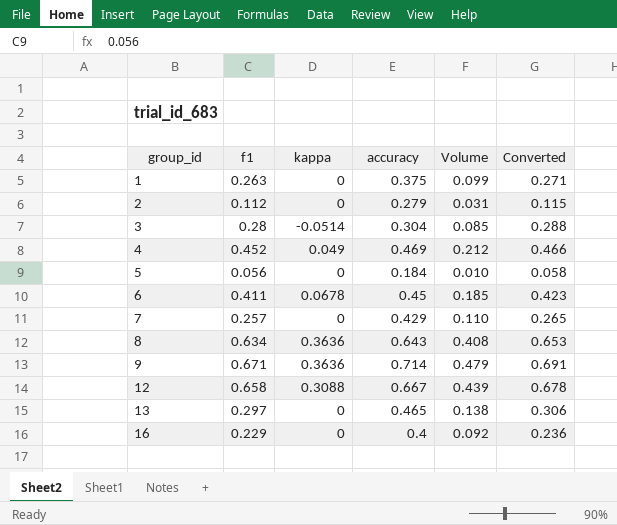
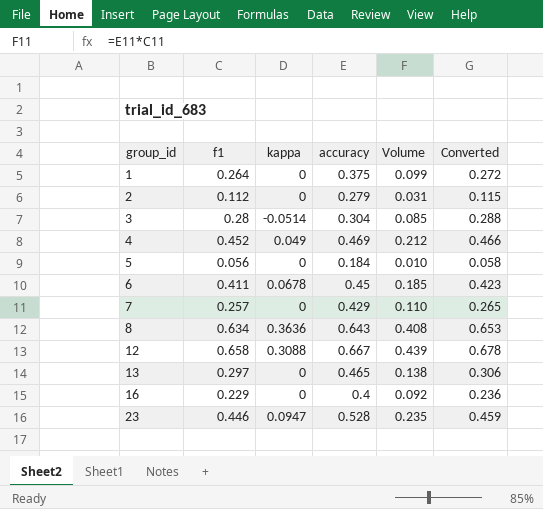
row 9: 0.671 | 0.3636 | 0.714 | 0.479 | 0.691 -> none
1 | f1: 0.263 -> 0.264
1 | Converted: 0.271 -> 0.272
row 23: none -> 0.446 | 0.0947 | 0.528 | 0.235 | 0.459

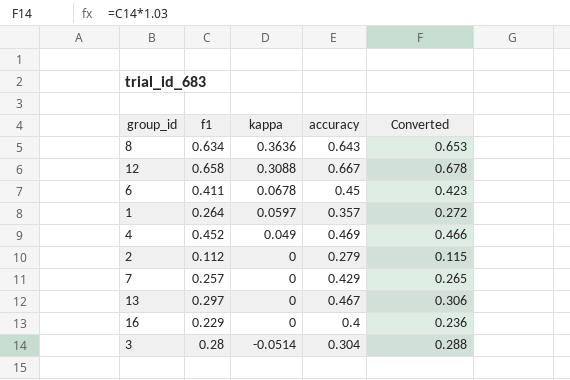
row order: group_id ascending -> kappa descending
column Volume | formula: [f1] * [accuracy] -> none
row 5: 0.056 | 0 | 0.184 | 0.010 | 0.058 -> none
row 23: 0.446 | 0.0947 | 0.528 | 0.235 | 0.459 -> none
1 | kappa: 0 -> 0.0597
1 | accuracy: 0.375 -> 0.357
13 | accuracy: 0.465 -> 0.467

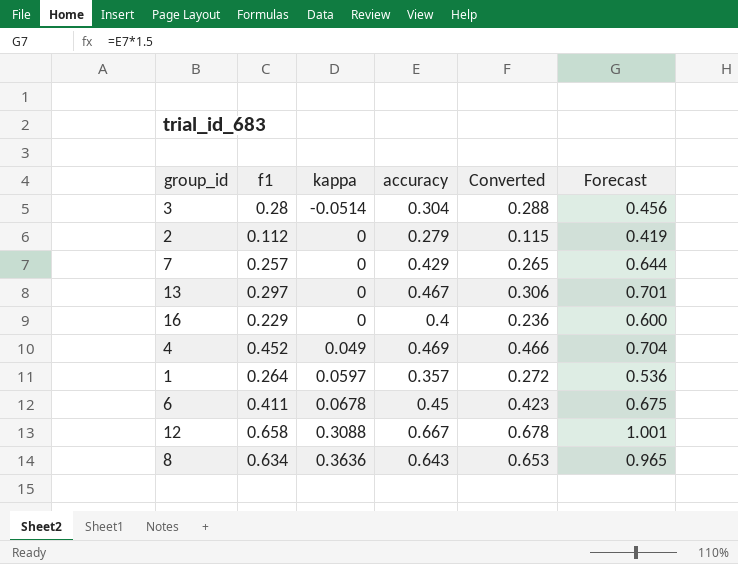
row order: kappa descending -> kappa ascending
column Forecast | formula: none -> [accuracy] * 1.5

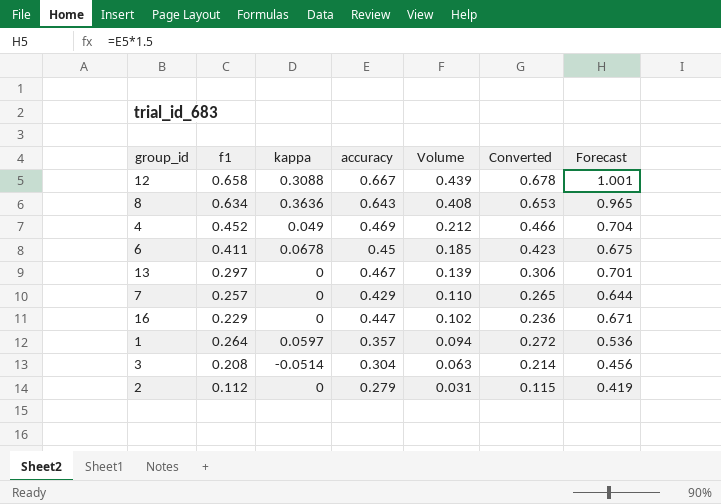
row order: kappa ascending -> Volume descending
column Volume | formula: none -> [f1] * [accuracy]
16 | accuracy: 0.4 -> 0.447
16 | Forecast: 0.600 -> 0.671
3 | f1: 0.28 -> 0.208
3 | Converted: 0.288 -> 0.214

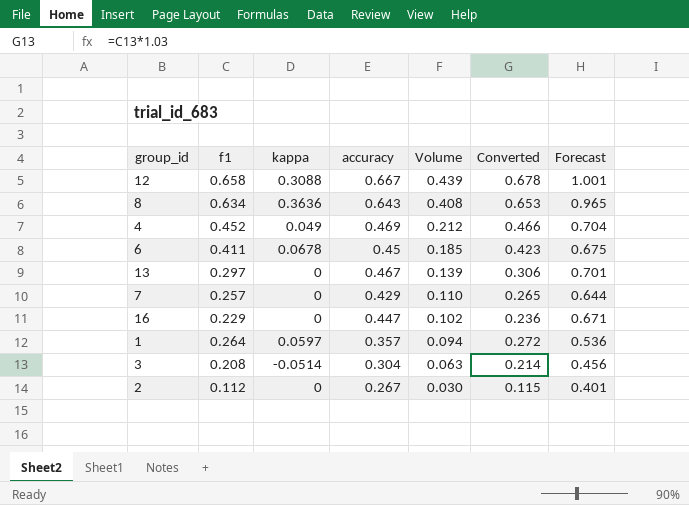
2 | accuracy: 0.279 -> 0.267
2 | Volume: 0.031 -> 0.030
2 | Forecast: 0.419 -> 0.401

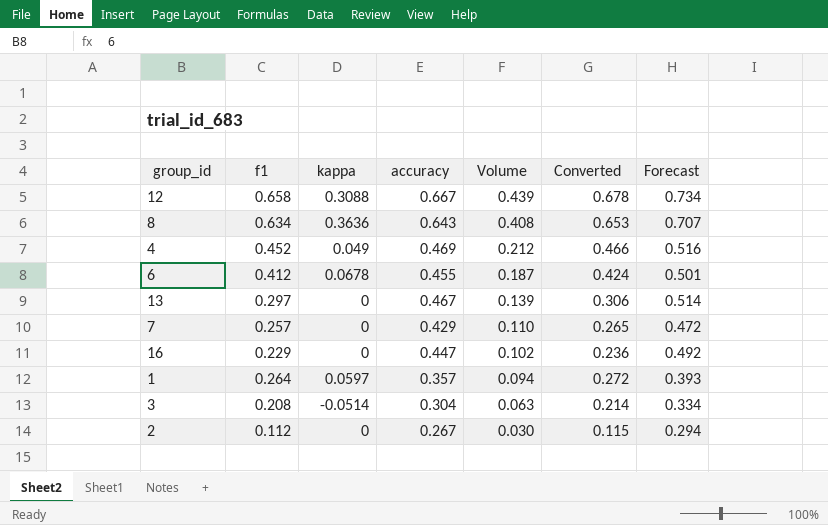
column Forecast | formula: [accuracy] * 1.5 -> [accuracy] * 1.1
6 | f1: 0.411 -> 0.412
6 | accuracy: 0.45 -> 0.455
6 | Volume: 0.185 -> 0.187
6 | Converted: 0.423 -> 0.424

